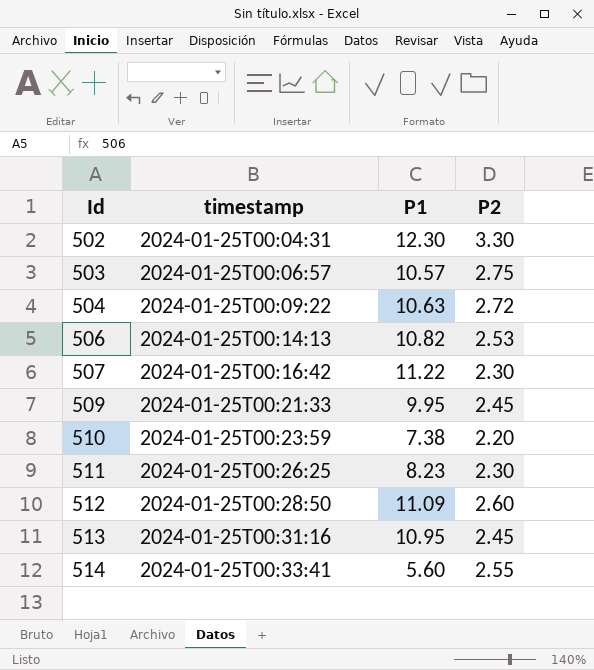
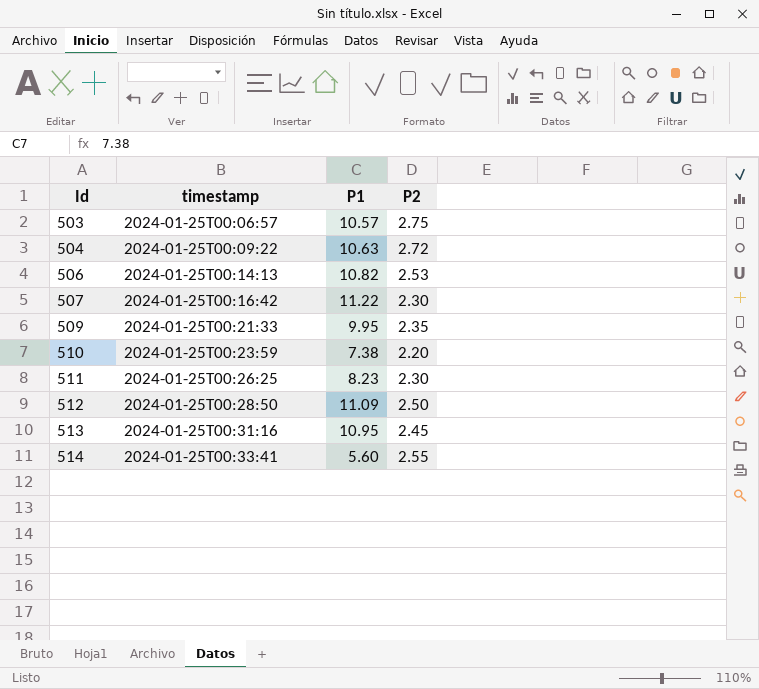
row 502: 2024-01-25T00:04:31 | 12.30 | 3.30 -> none
509 | P2: 2.45 -> 2.35
512 | P2: 2.60 -> 2.50

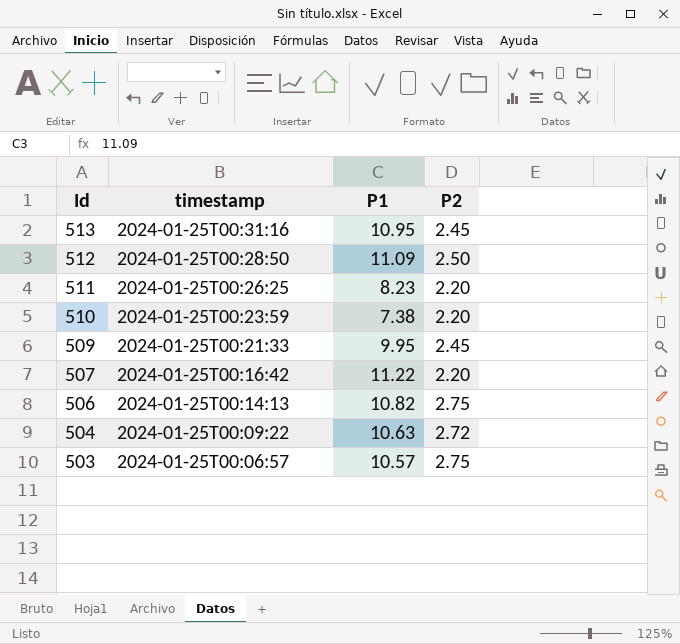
row order: Id ascending -> Id descending
row 514: 2024-01-25T00:33:41 | 5.60 | 2.55 -> none
511 | P2: 2.30 -> 2.20
509 | P2: 2.35 -> 2.45
507 | P2: 2.30 -> 2.20
506 | P2: 2.53 -> 2.75

